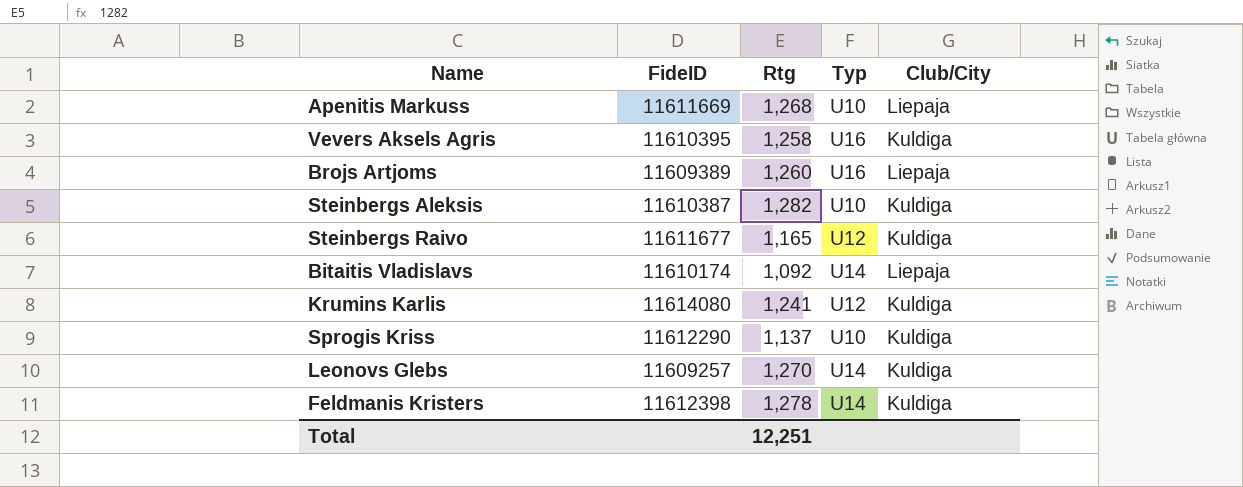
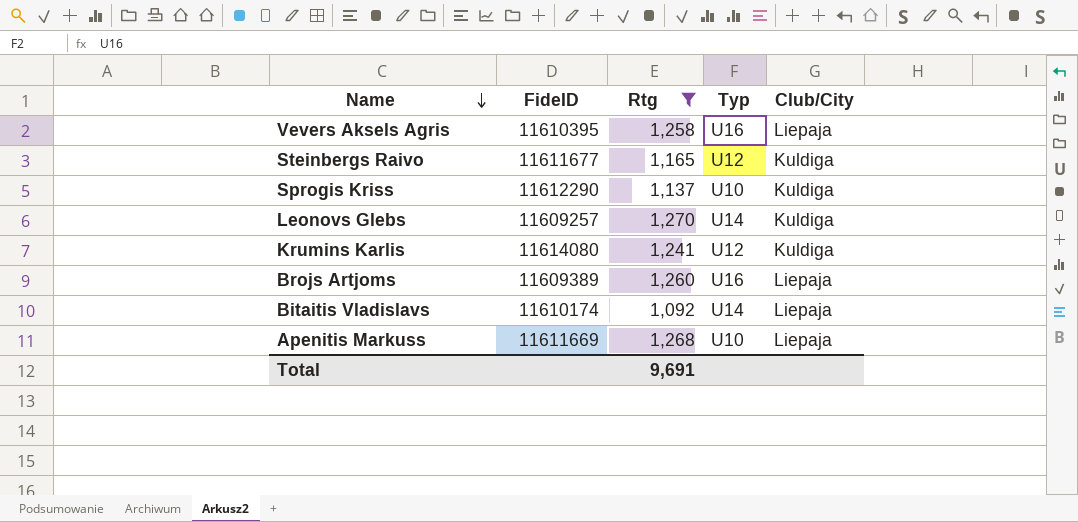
filter: none -> Rtg <= 1,270
row order: none -> Name descending
Vevers Aksels Agris | Club/City: Kuldiga -> Liepaja
Total | Rtg: 12,251 -> 9,691

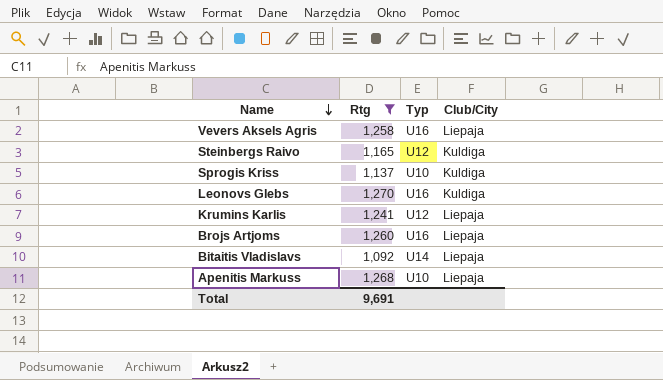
column FideID | position: 2 -> none
Leonovs Glebs | Typ: U14 -> U16
Krumins Karlis | Club/City: Kuldiga -> Liepaja

